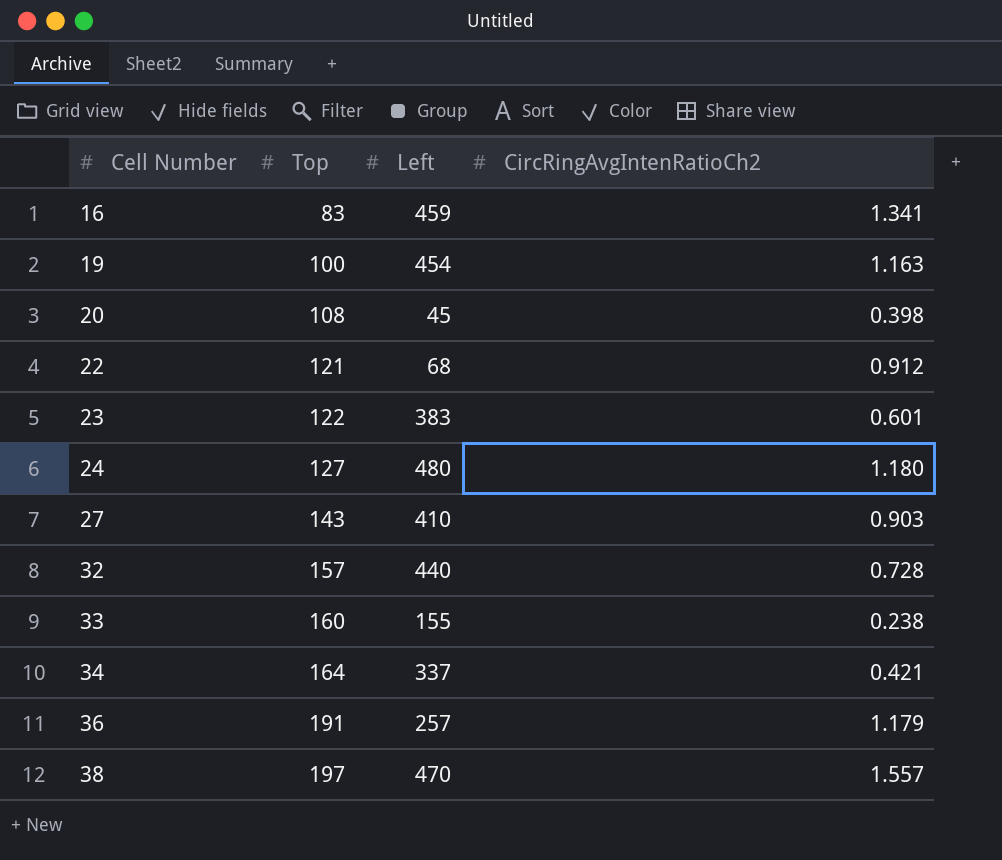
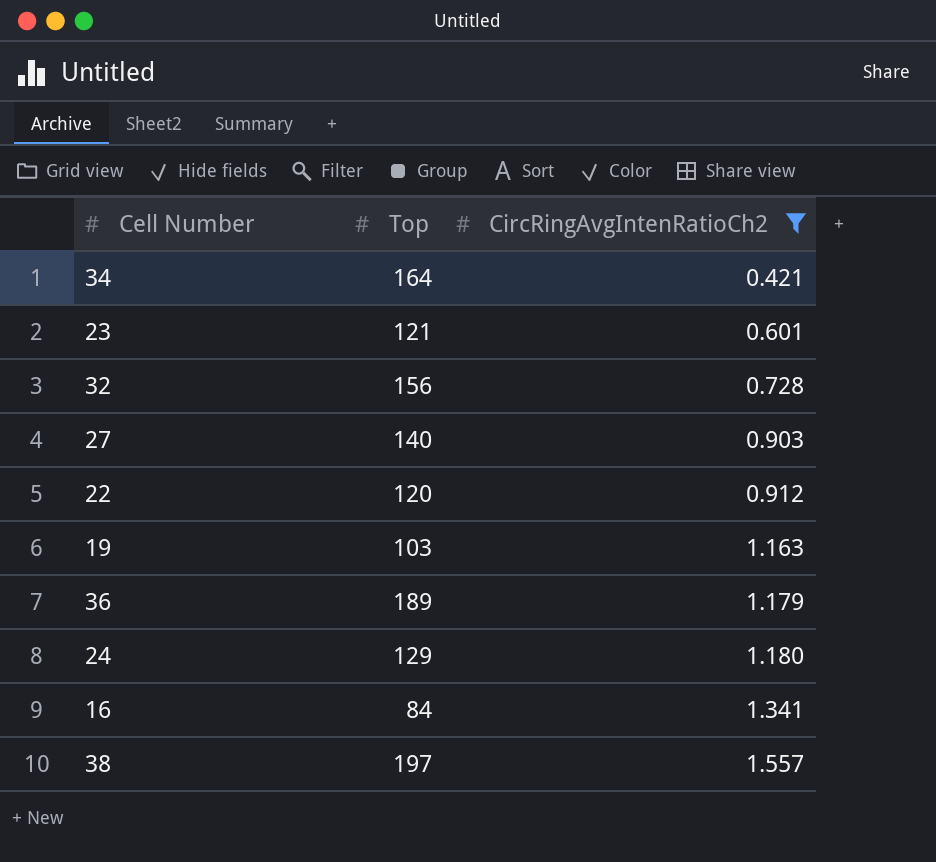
filter: none -> CircRingAvgIntenRatioCh2 >= 0.421
row order: Cell Number ascending -> CircRingAvgIntenRatioCh2 ascending
column Left | position: 3 -> none
23 | Top: 122 -> 121
32 | Top: 157 -> 156
27 | Top: 143 -> 140
22 | Top: 121 -> 120
19 | Top: 100 -> 103
36 | Top: 191 -> 189
24 | Top: 127 -> 129
16 | Top: 83 -> 84

